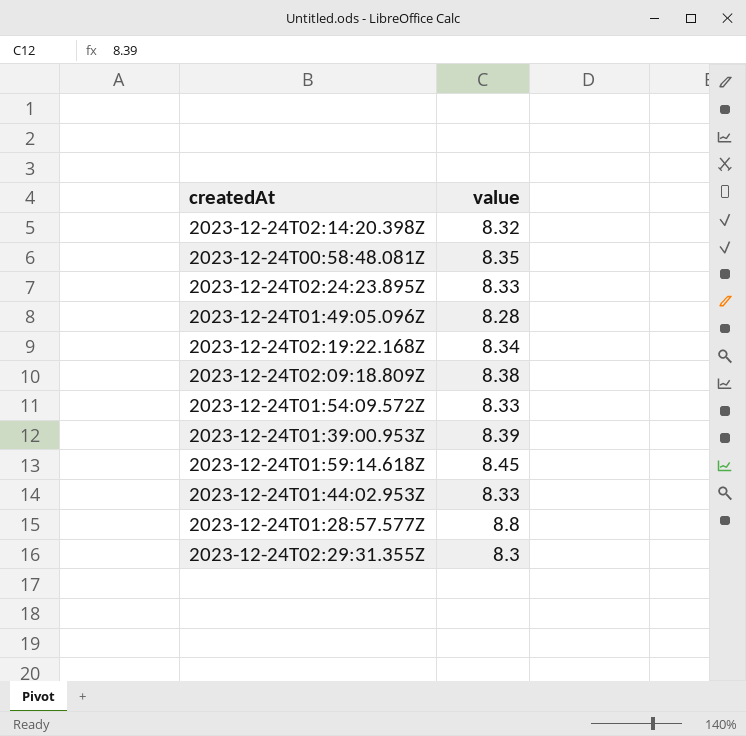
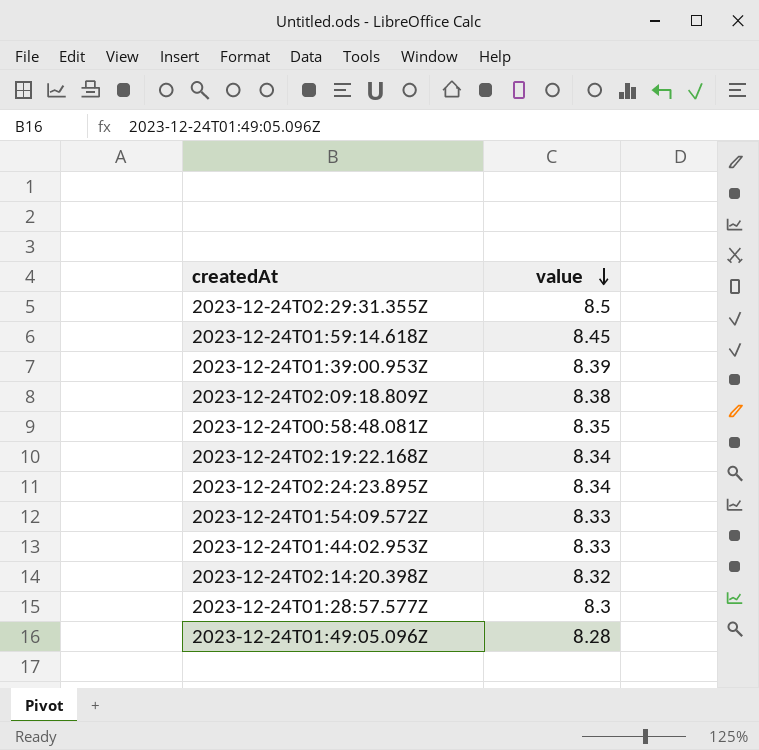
row order: none -> value descending
2023-12-24T02:29:31.355Z | value: 8.3 -> 8.5
2023-12-24T02:24:23.895Z | value: 8.33 -> 8.34
2023-12-24T01:28:57.577Z | value: 8.8 -> 8.3

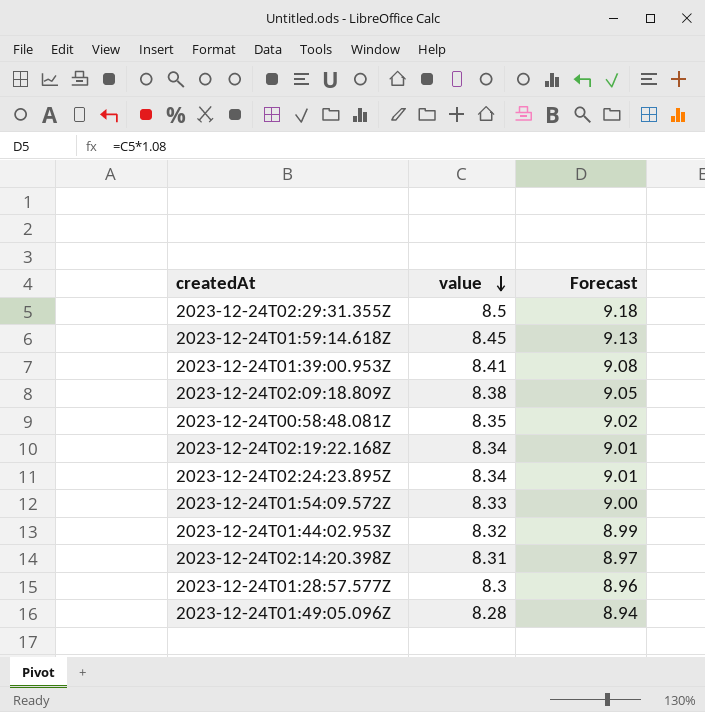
column Forecast | formula: none -> [value] * 1.08
2023-12-24T01:39:00.953Z | value: 8.39 -> 8.41
2023-12-24T01:44:02.953Z | value: 8.33 -> 8.32
2023-12-24T02:14:20.398Z | value: 8.32 -> 8.31

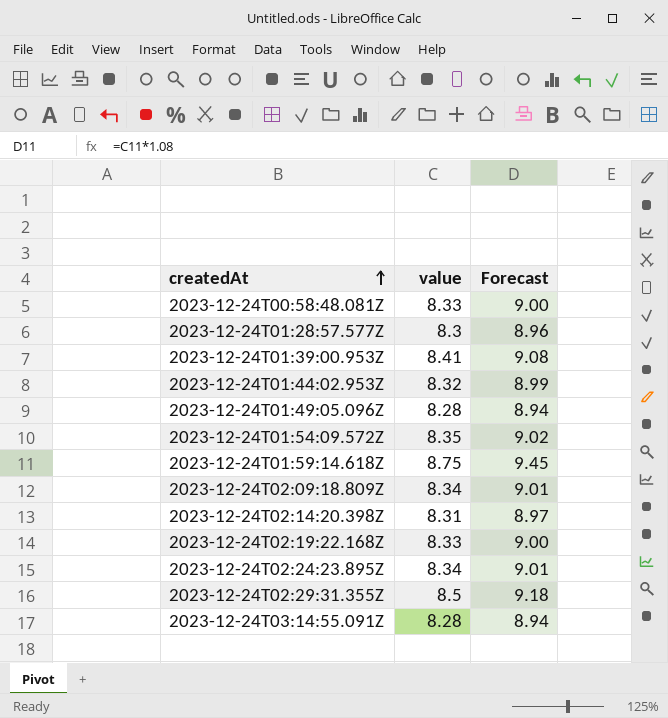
row order: value descending -> createdAt ascending
2023-12-24T00:58:48.081Z | value: 8.35 -> 8.33
2023-12-24T00:58:48.081Z | Forecast: 9.02 -> 9.00
2023-12-24T01:54:09.572Z | value: 8.33 -> 8.35
2023-12-24T01:54:09.572Z | Forecast: 9.00 -> 9.02
2023-12-24T01:59:14.618Z | value: 8.45 -> 8.75
2023-12-24T01:59:14.618Z | Forecast: 9.13 -> 9.45
2023-12-24T02:09:18.809Z | value: 8.38 -> 8.34
2023-12-24T02:09:18.809Z | Forecast: 9.05 -> 9.01
2023-12-24T02:19:22.168Z | value: 8.34 -> 8.33
2023-12-24T02:19:22.168Z | Forecast: 9.01 -> 9.00
row 2023-12-24T03:14:55.091Z: none -> 8.28 | 8.94

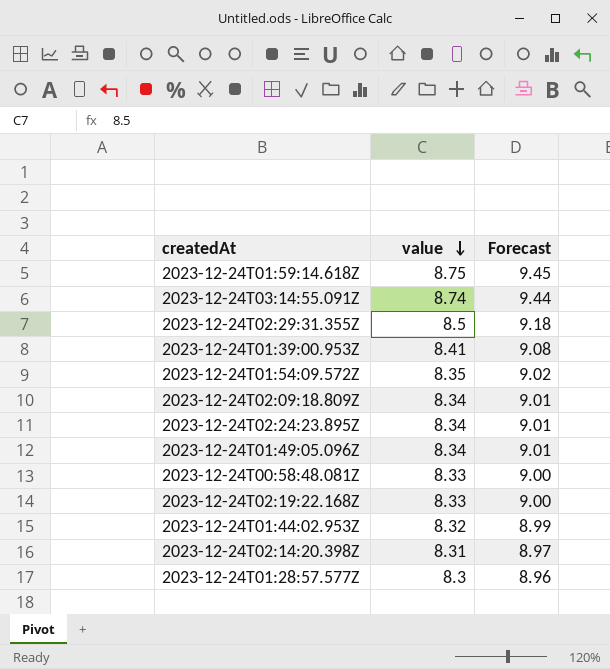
row order: createdAt ascending -> value descending
2023-12-24T03:14:55.091Z | value: 8.28 -> 8.74
2023-12-24T03:14:55.091Z | Forecast: 8.94 -> 9.44
2023-12-24T01:49:05.096Z | value: 8.28 -> 8.34
2023-12-24T01:49:05.096Z | Forecast: 8.94 -> 9.01

